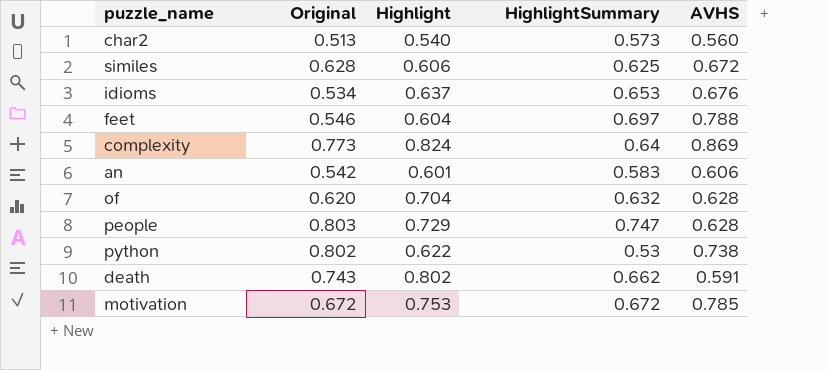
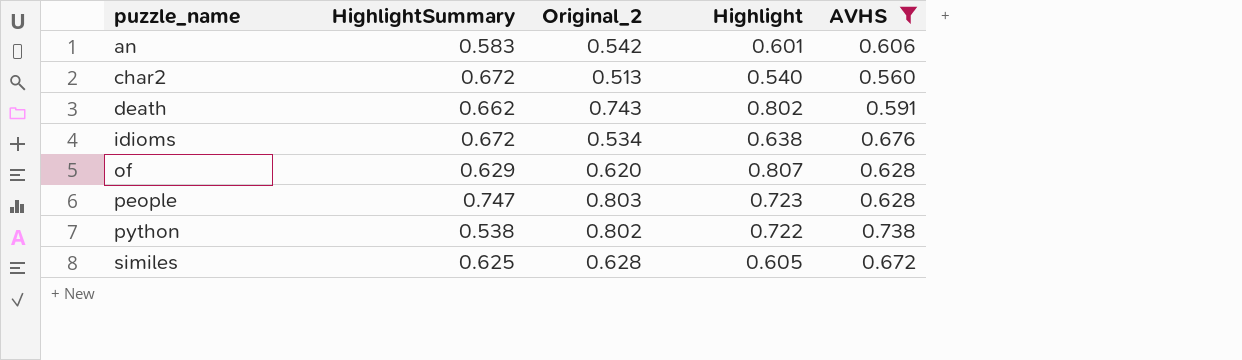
filter: none -> AVHS <= 0.738
row order: none -> puzzle_name ascending
column HighlightSummary | position: 4 -> 2
column name: Original -> Original_2
char2 | HighlightSummary: 0.573 -> 0.672
idioms | HighlightSummary: 0.653 -> 0.672
idioms | Highlight: 0.637 -> 0.638
of | HighlightSummary: 0.632 -> 0.629
of | Highlight: 0.704 -> 0.807
people | Highlight: 0.729 -> 0.723
python | HighlightSummary: 0.53 -> 0.538
python | Highlight: 0.622 -> 0.722
similes | Highlight: 0.606 -> 0.605

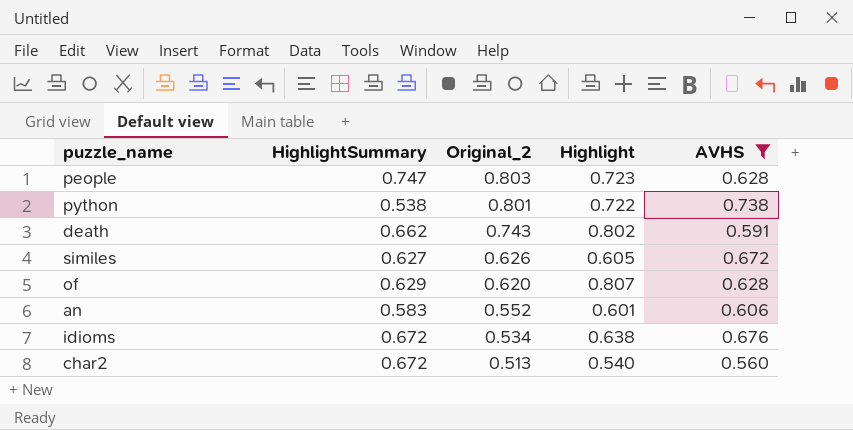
row order: puzzle_name ascending -> Original_2 descending
python | Original_2: 0.802 -> 0.801
similes | HighlightSummary: 0.625 -> 0.627
similes | Original_2: 0.628 -> 0.626
an | Original_2: 0.542 -> 0.552

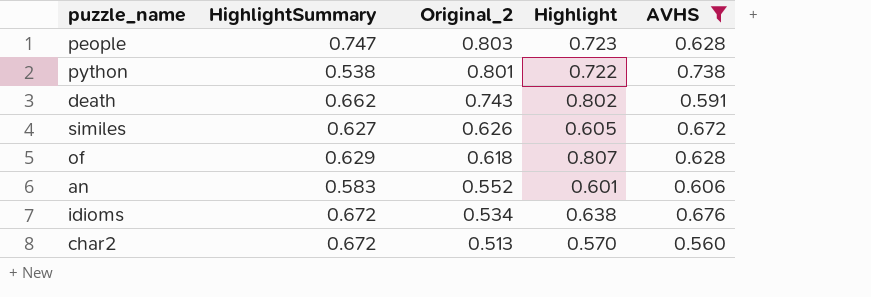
of | Original_2: 0.620 -> 0.618
char2 | Highlight: 0.540 -> 0.570

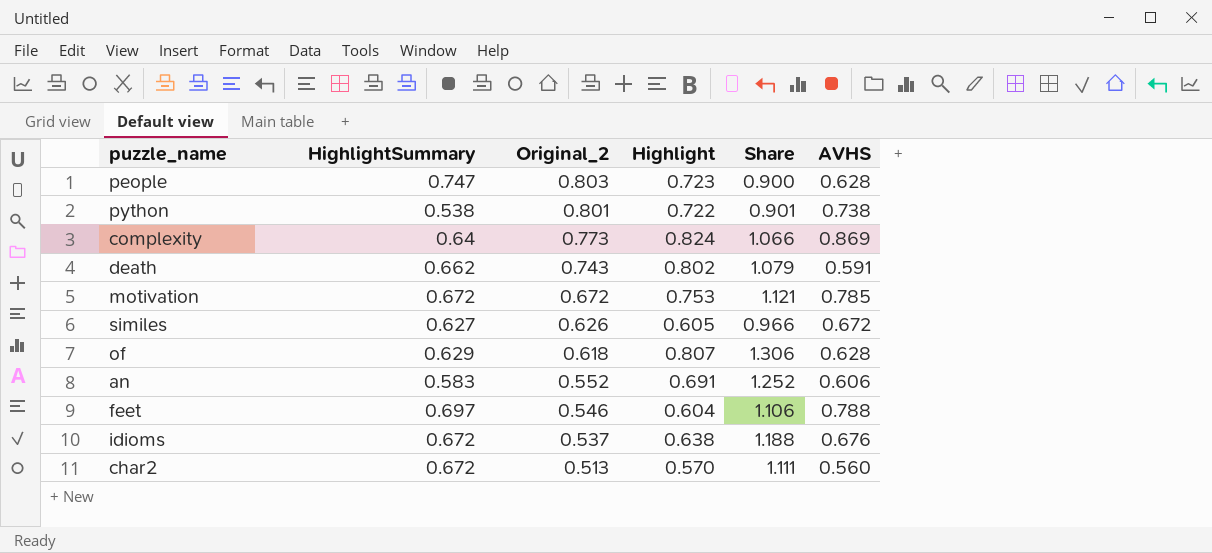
filter: AVHS <= 0.738 -> none
column Share | formula: none -> [Highlight] / [Original_2]
an | Highlight: 0.601 -> 0.691
idioms | Original_2: 0.534 -> 0.537

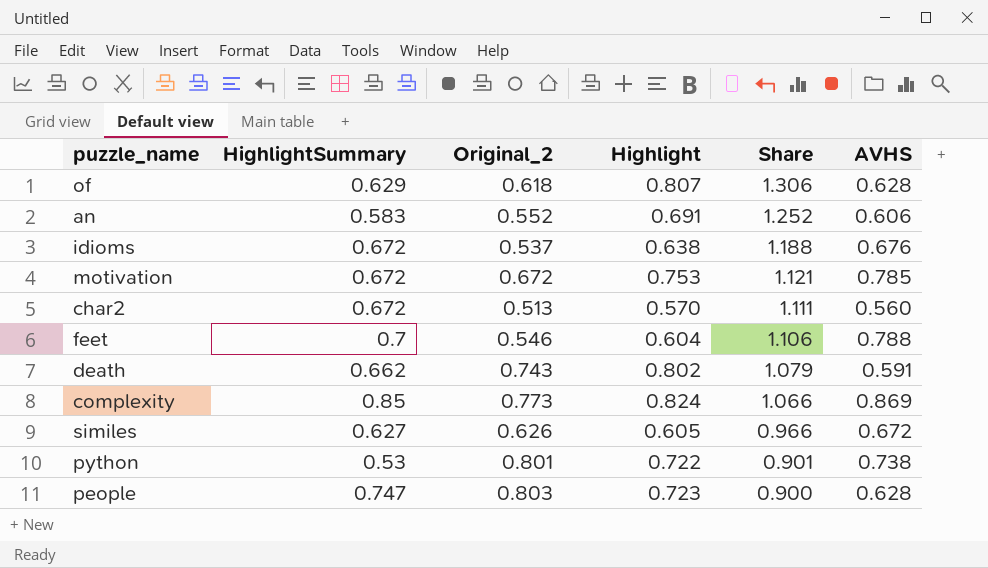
row order: Original_2 descending -> Share descending
feet | HighlightSummary: 0.697 -> 0.7
complexity | HighlightSummary: 0.64 -> 0.85
python | HighlightSummary: 0.538 -> 0.53

